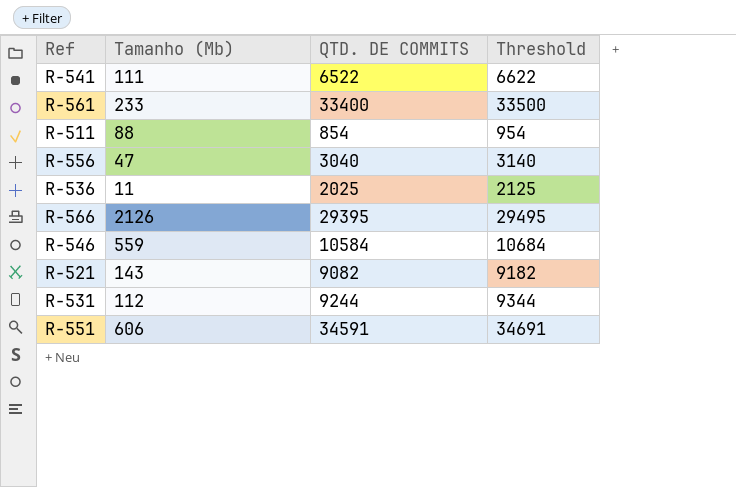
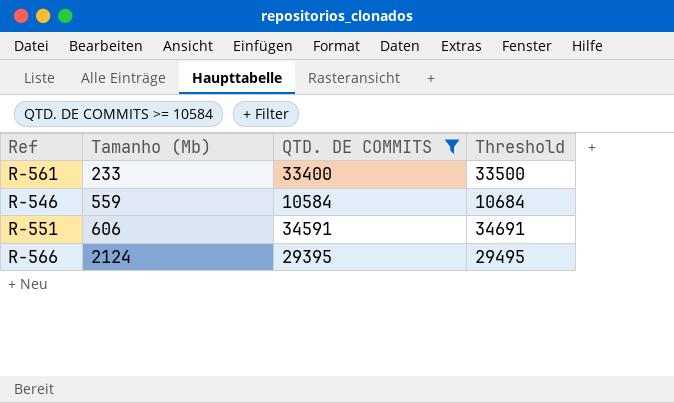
filter: none -> QTD. DE COMMITS >= 10584
row order: none -> Tamanho (Mb) ascending
R-566 | Tamanho (Mb): 2126 -> 2124

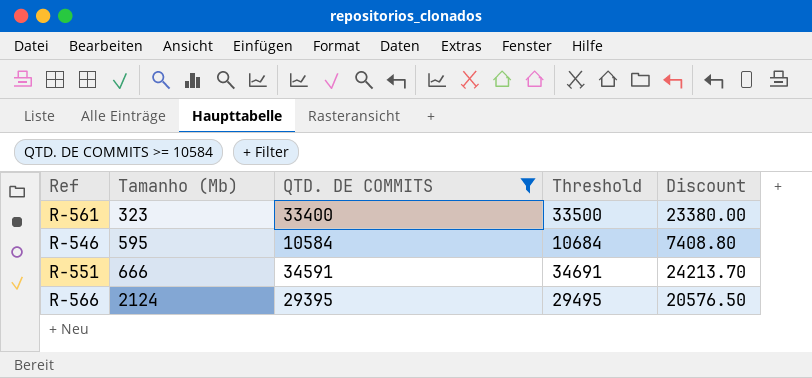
column Discount | formula: none -> [QTD. DE COMMITS] * 0.7
R-561 | Tamanho (Mb): 233 -> 323
R-546 | Tamanho (Mb): 559 -> 595
R-551 | Tamanho (Mb): 606 -> 666

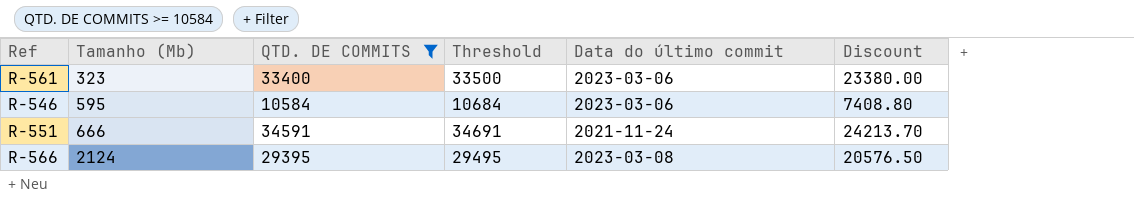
column Data do último commit | position: none -> 5

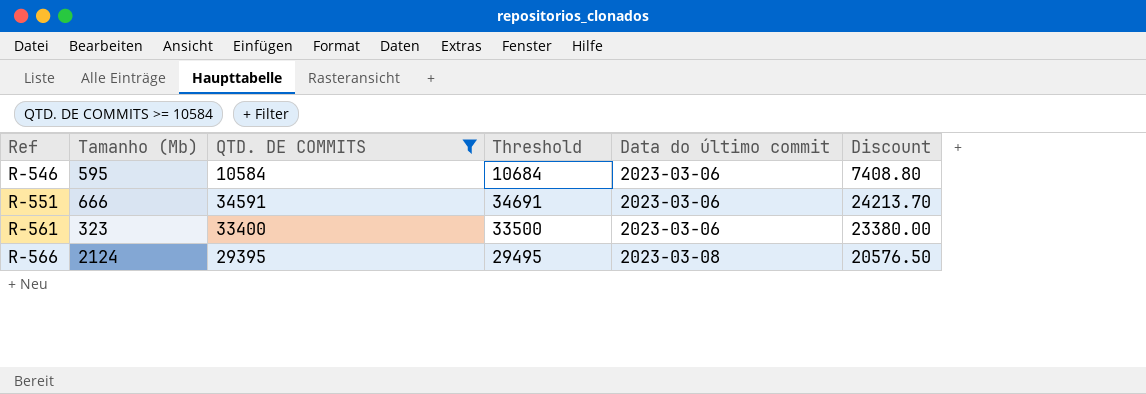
row order: Tamanho (Mb) ascending -> Ref ascending
R-551 | Data do último commit: 2021-11-24 -> 2023-03-06

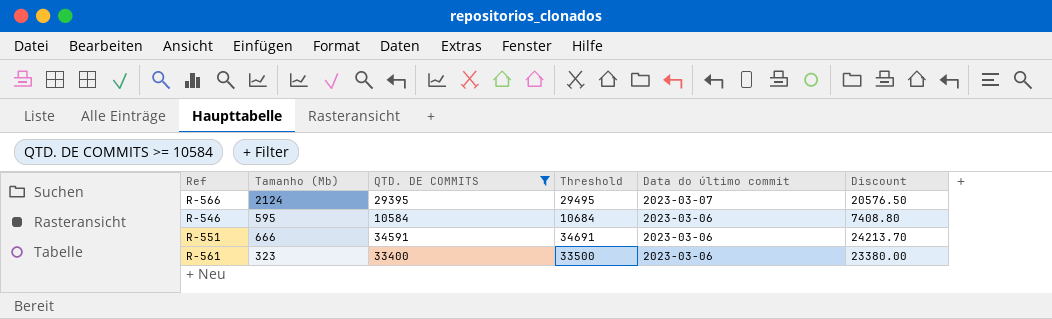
row order: Ref ascending -> Data do último commit descending
R-566 | Data do último commit: 2023-03-08 -> 2023-03-07

